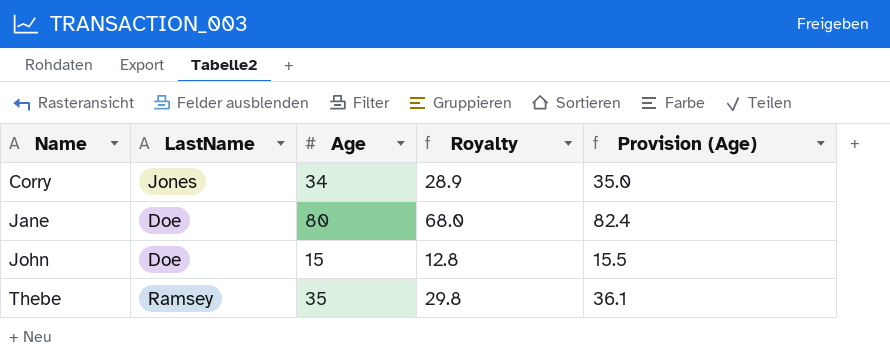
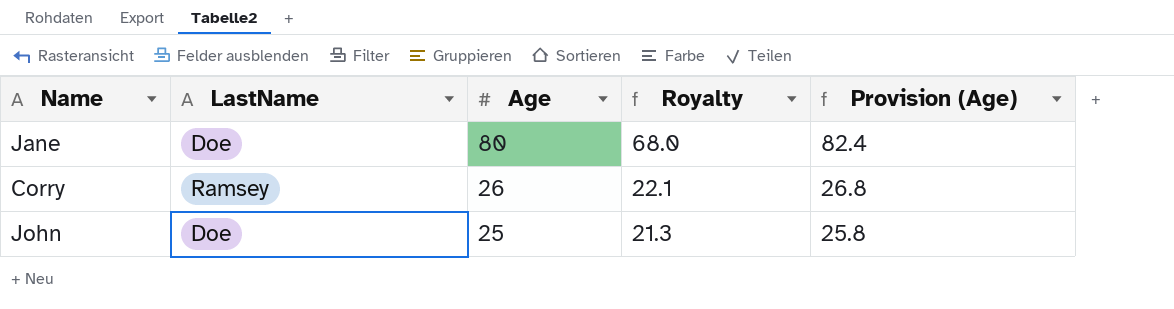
row order: Name ascending -> Age descending
row Thebe: Ramsey | 35 | 29.8 | 36.1 -> none
Corry | LastName: Jones -> Ramsey
Corry | Age: 34 -> 26
Corry | Royalty: 28.9 -> 22.1
Corry | Provision (Age): 35.0 -> 26.8
John | Age: 15 -> 25
John | Royalty: 12.8 -> 21.3
John | Provision (Age): 15.5 -> 25.8

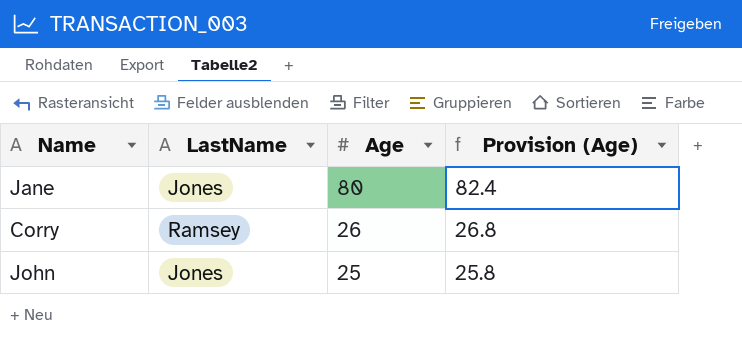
column Royalty | formula: [Age] * 0.85 -> none
Jane | LastName: Doe -> Jones
John | LastName: Doe -> Jones

